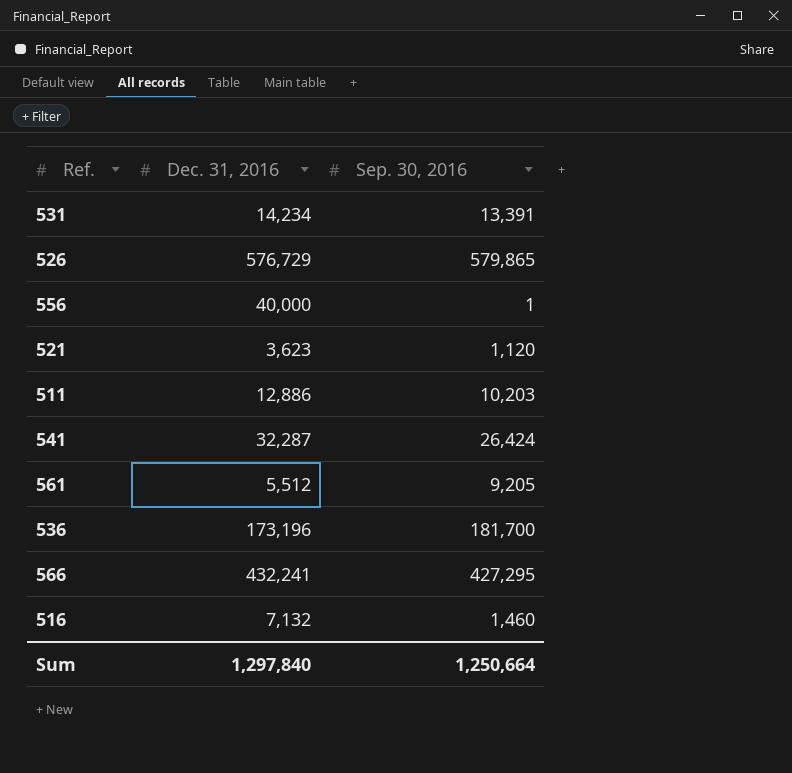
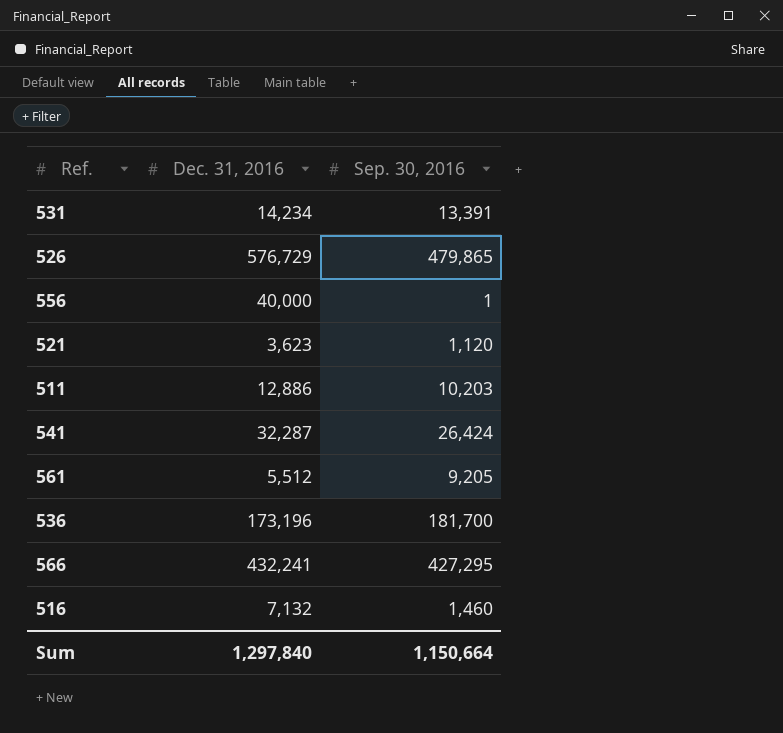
526 | Sep. 30, 2016: 579,865 -> 479,865
Sum | Sep. 30, 2016: 1,250,664 -> 1,150,664

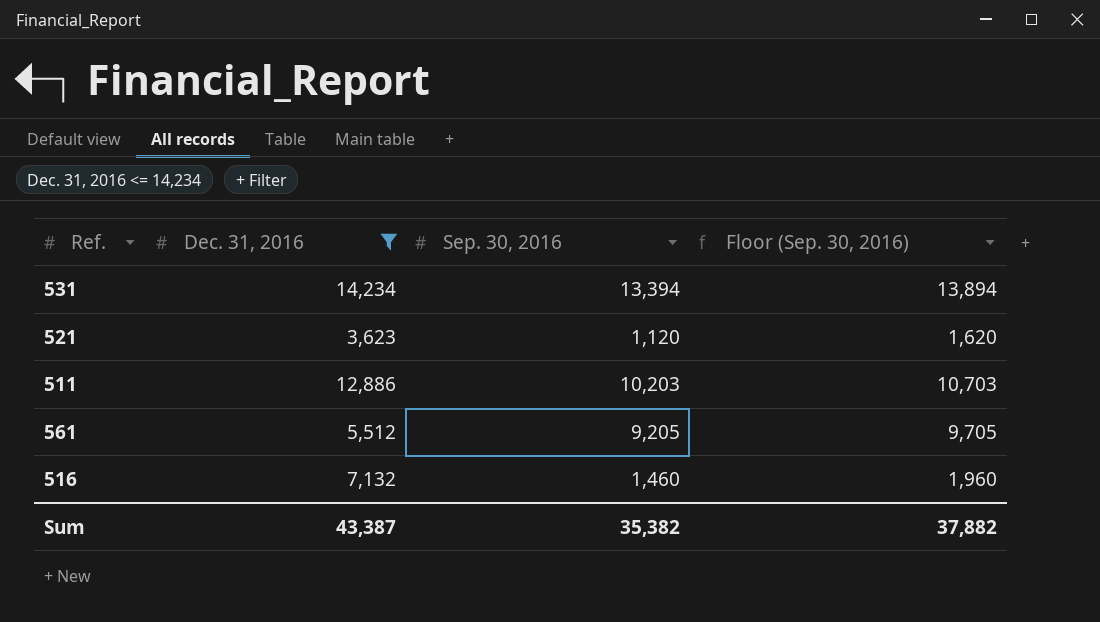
filter: none -> Dec. 31, 2016 <= 14,234
column Floor (Sep. 30, 2016) | formula: none -> [Sep. 30, 2016] + 500
531 | Sep. 30, 2016: 13,391 -> 13,394
Sum | Dec. 31, 2016: 1,297,840 -> 43,387
Sum | Sep. 30, 2016: 1,150,664 -> 35,382

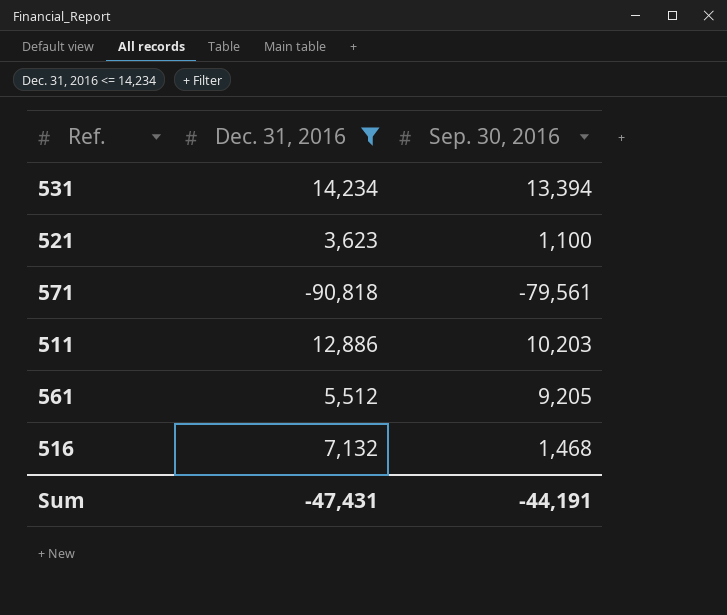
column Floor (Sep. 30, 2016) | formula: [Sep. 30, 2016] + 500 -> none
521 | Sep. 30, 2016: 1,120 -> 1,100
row 571: none -> -90,818 | -79,561
516 | Sep. 30, 2016: 1,460 -> 1,468
Sum | Dec. 31, 2016: 43,387 -> -47,431
Sum | Sep. 30, 2016: 35,382 -> -44,191

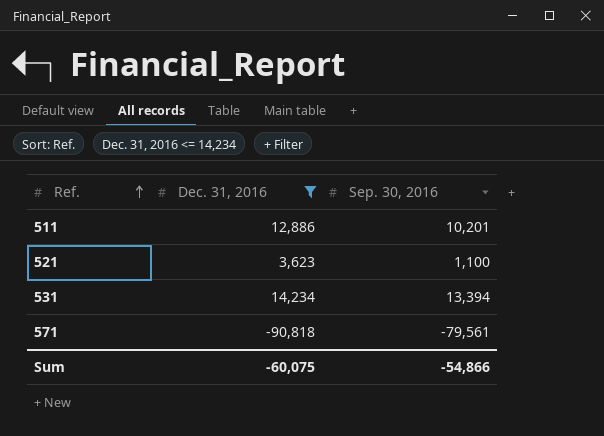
row order: none -> Ref. ascending
row 561: 5,512 | 9,205 -> none
row 516: 7,132 | 1,468 -> none
511 | Sep. 30, 2016: 10,203 -> 10,201
Sum | Dec. 31, 2016: -47,431 -> -60,075
Sum | Sep. 30, 2016: -44,191 -> -54,866

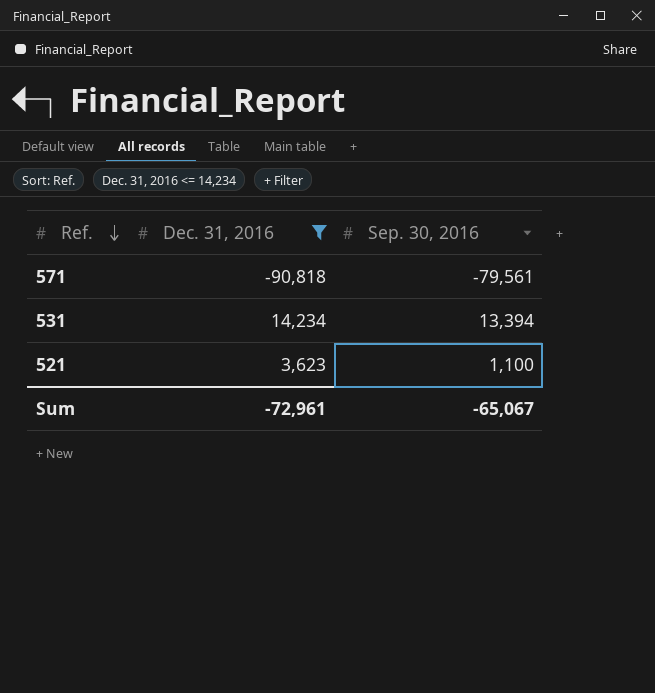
row order: Ref. ascending -> Ref. descending
row 511: 12,886 | 10,201 -> none
Sum | Dec. 31, 2016: -60,075 -> -72,961
Sum | Sep. 30, 2016: -54,866 -> -65,067

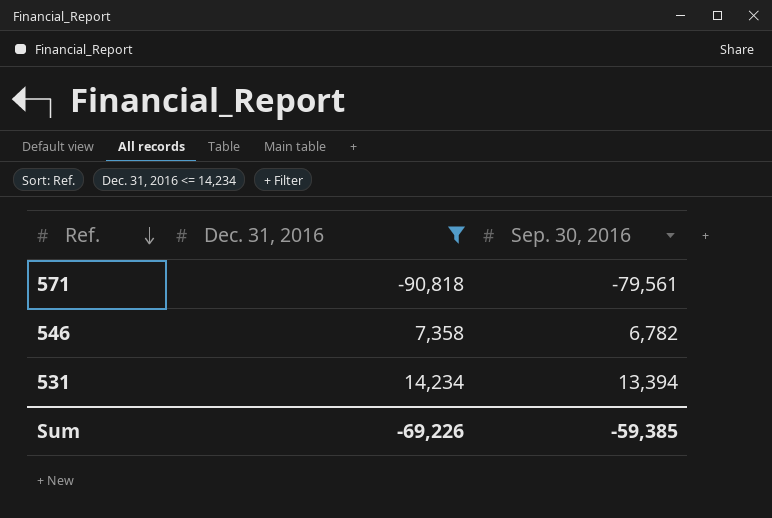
row 521: 3,623 | 1,100 -> none
row 546: none -> 7,358 | 6,782
Sum | Dec. 31, 2016: -72,961 -> -69,226
Sum | Sep. 30, 2016: -65,067 -> -59,385

